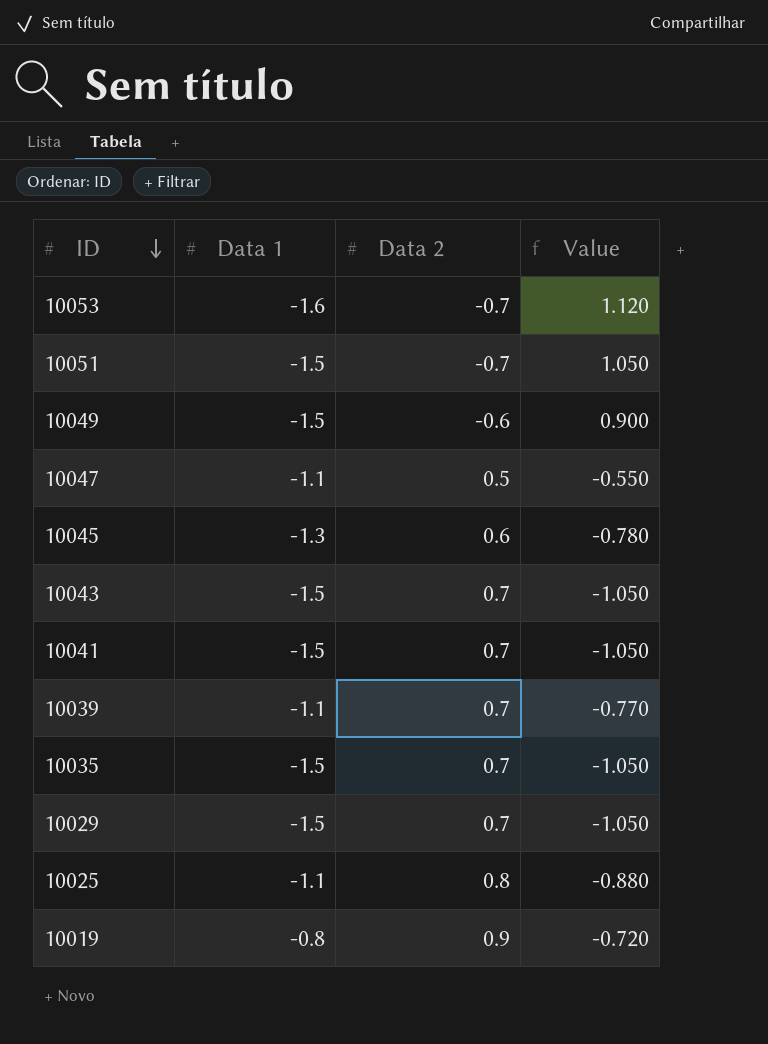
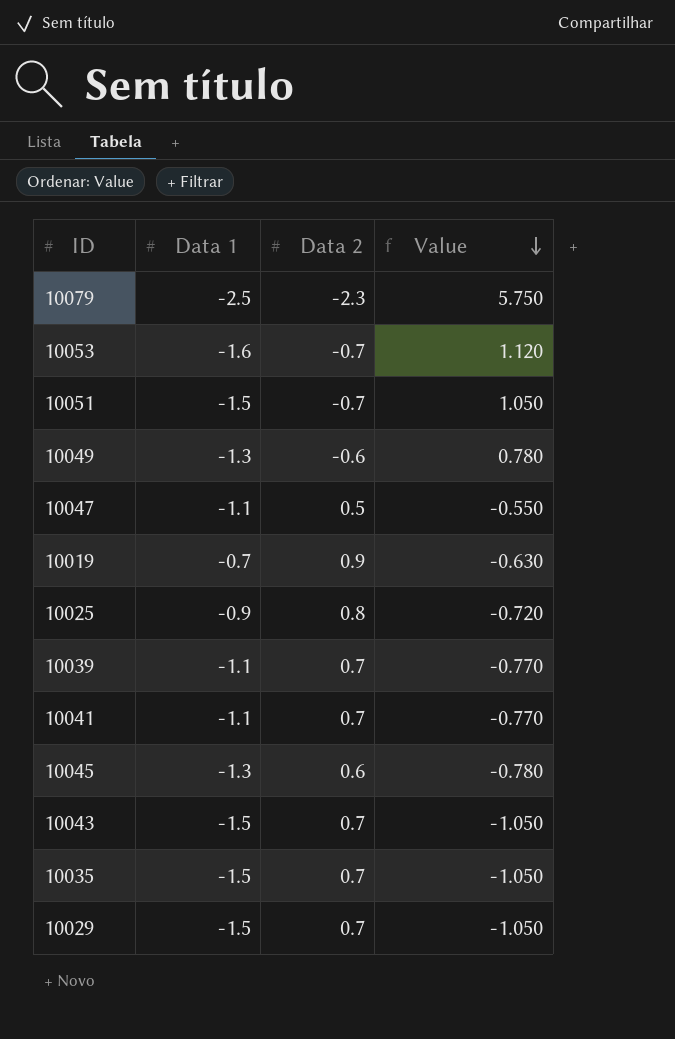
row order: ID descending -> Value descending
row 10079: none -> -2.5 | -2.3 | 5.750
10049 | Data 1: -1.5 -> -1.3
10049 | Value: 0.900 -> 0.780
10019 | Data 1: -0.8 -> -0.7
10019 | Value: -0.720 -> -0.630
10025 | Data 1: -1.1 -> -0.9
10025 | Value: -0.880 -> -0.720
10041 | Data 1: -1.5 -> -1.1
10041 | Value: -1.050 -> -0.770

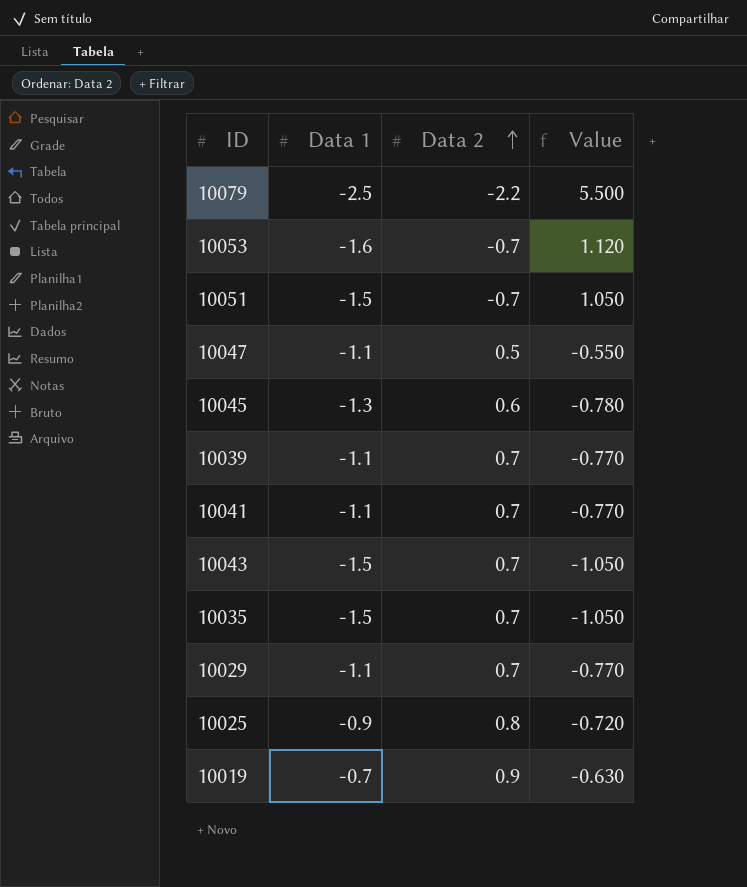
row order: Value descending -> Data 2 ascending
row 10049: -1.3 | -0.6 | 0.780 -> none
10079 | Data 2: -2.3 -> -2.2
10079 | Value: 5.750 -> 5.500
10029 | Data 1: -1.5 -> -1.1
10029 | Value: -1.050 -> -0.770

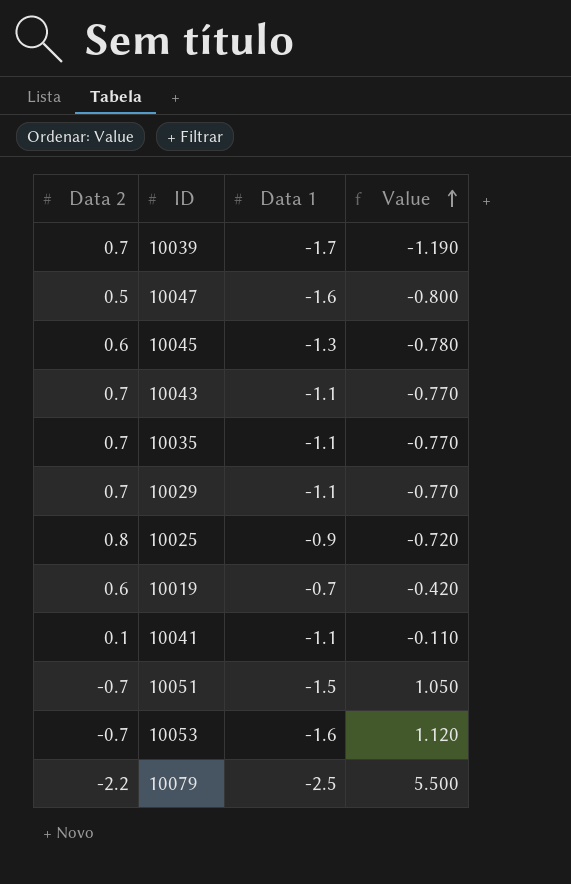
row order: Data 2 ascending -> Value ascending
column Data 2 | position: 3 -> 1
10039 | Data 1: -1.1 -> -1.7
10039 | Value: -0.770 -> -1.190
10047 | Data 1: -1.1 -> -1.6
10047 | Value: -0.550 -> -0.800
10043 | Data 1: -1.5 -> -1.1
10043 | Value: -1.050 -> -0.770
10035 | Data 1: -1.5 -> -1.1
10035 | Value: -1.050 -> -0.770
10019 | Data 2: 0.9 -> 0.6
10019 | Value: -0.630 -> -0.420
10041 | Data 2: 0.7 -> 0.1
10041 | Value: -0.770 -> -0.110

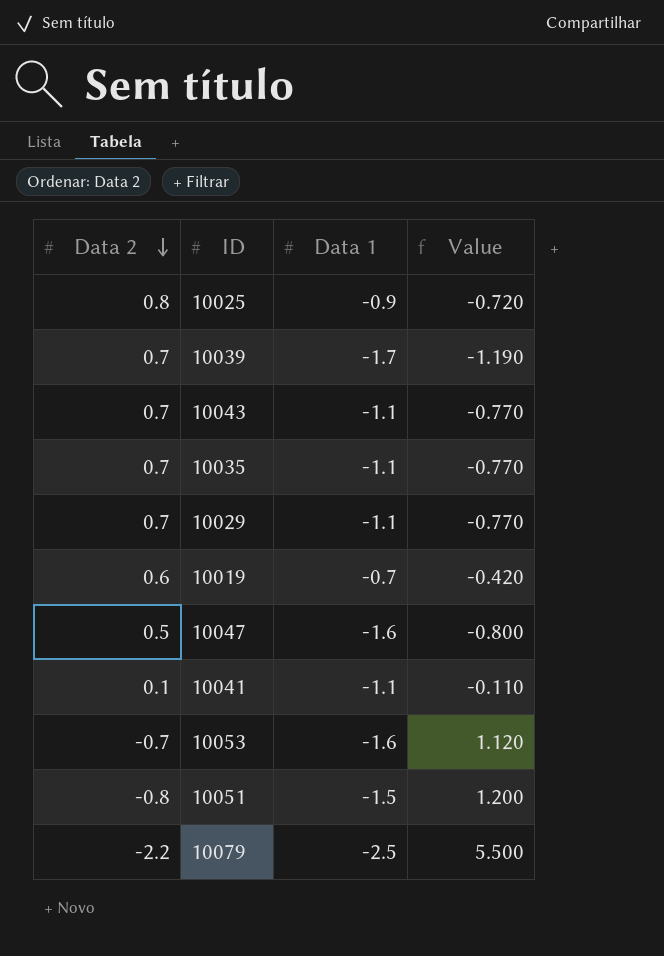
row order: Value ascending -> Data 2 descending
row 10045: 0.6 | -1.3 | -0.780 -> none
10051 | Data 2: -0.7 -> -0.8
10051 | Value: 1.050 -> 1.200

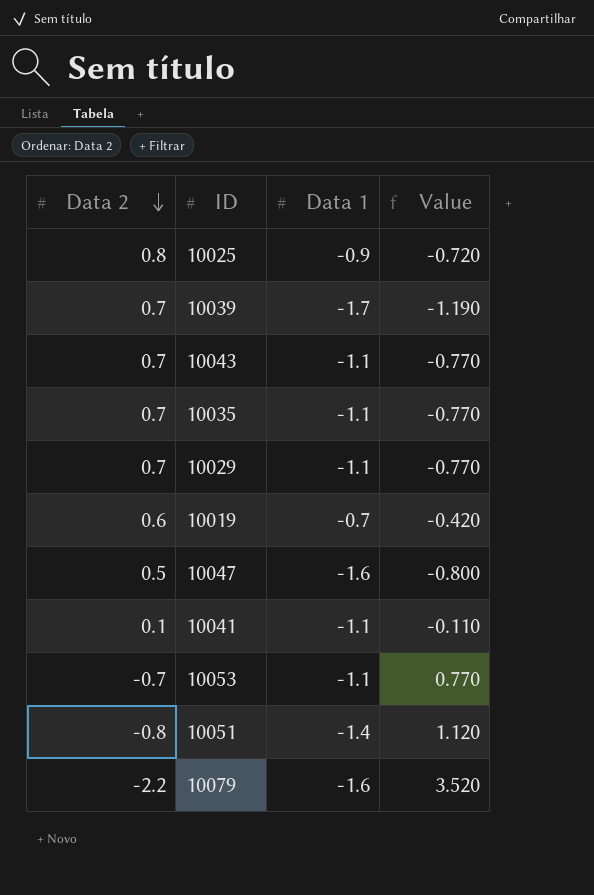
10053 | Data 1: -1.6 -> -1.1
10053 | Value: 1.120 -> 0.770
10051 | Data 1: -1.5 -> -1.4
10051 | Value: 1.200 -> 1.120
10079 | Data 1: -2.5 -> -1.6
10079 | Value: 5.500 -> 3.520

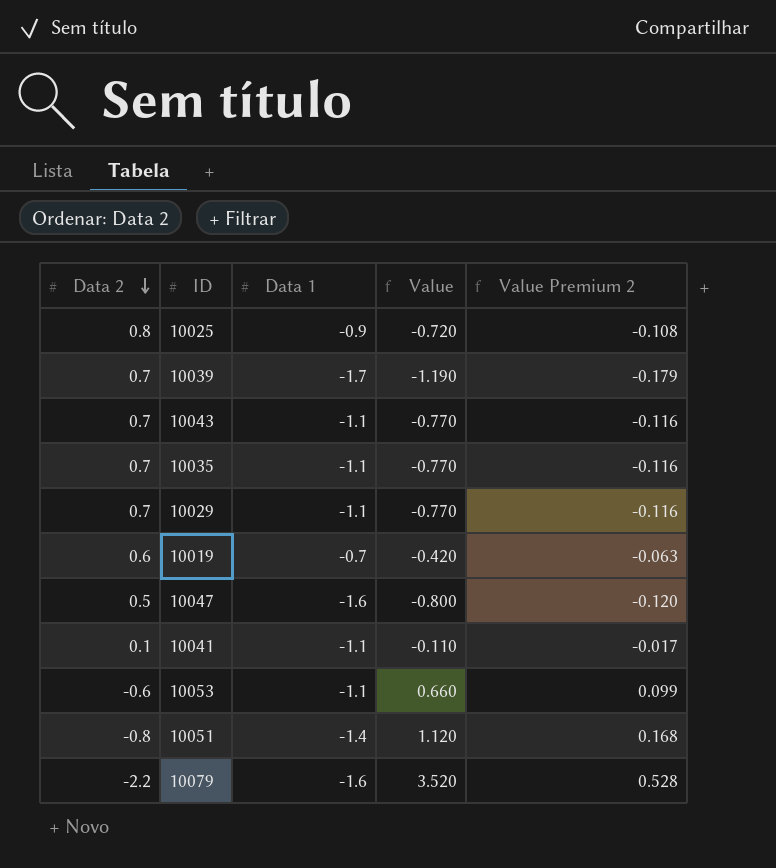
column Value Premium 2 | formula: none -> [Value] * 0.15
10053 | Data 2: -0.7 -> -0.6
10053 | Value: 0.770 -> 0.660

